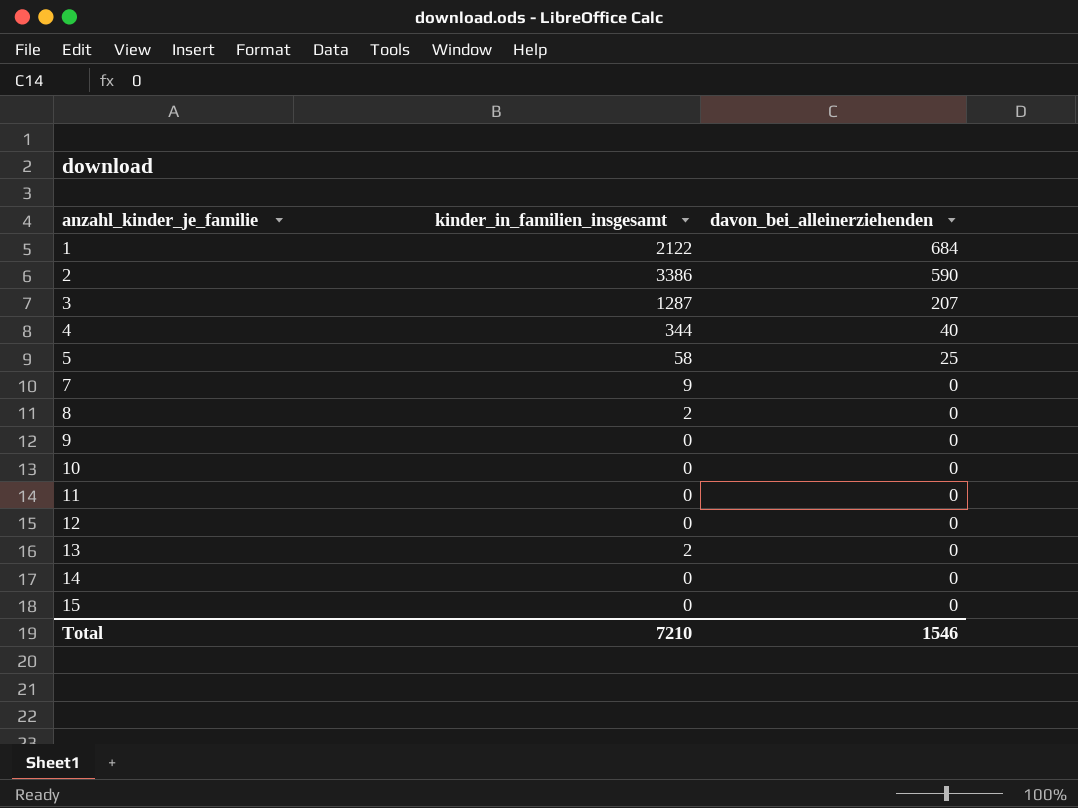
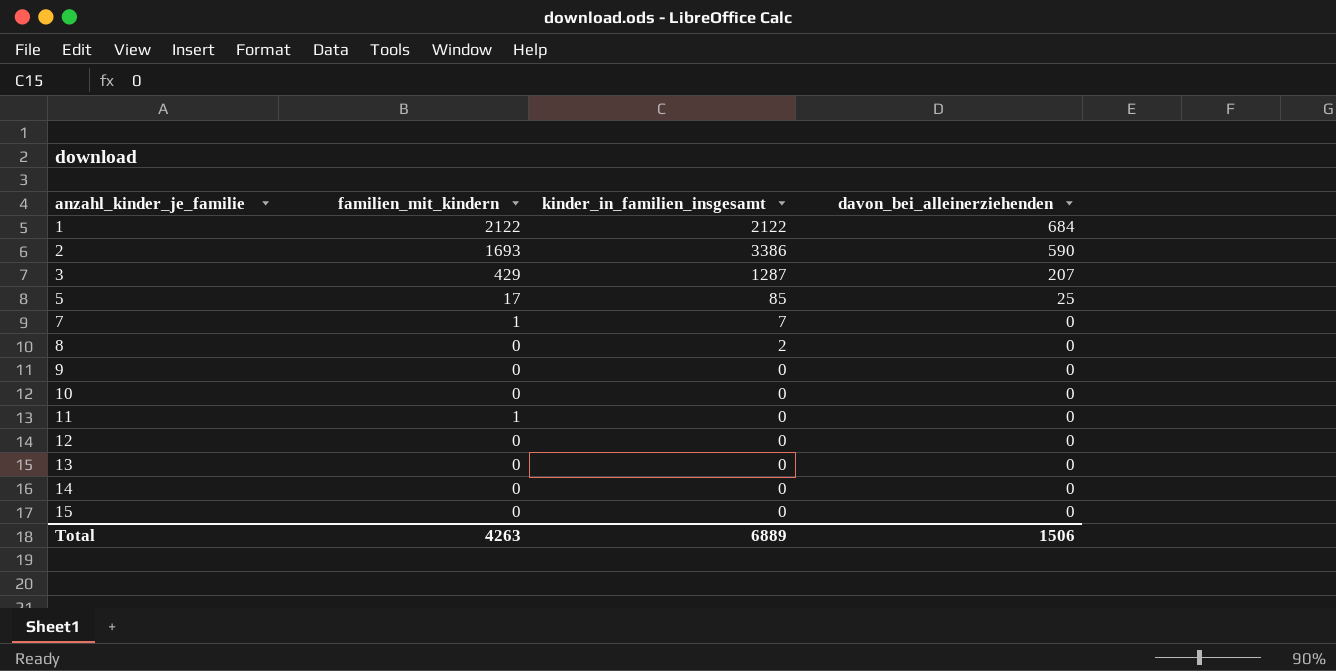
column familien_mit_kindern | position: none -> 2
row 4: 344 | 40 -> none
5 | kinder_in_familien_insgesamt: 58 -> 85
7 | kinder_in_familien_insgesamt: 9 -> 7
13 | kinder_in_familien_insgesamt: 2 -> 0
Total | kinder_in_familien_insgesamt: 7210 -> 6889
Total | davon_bei_alleinerziehenden: 1546 -> 1506

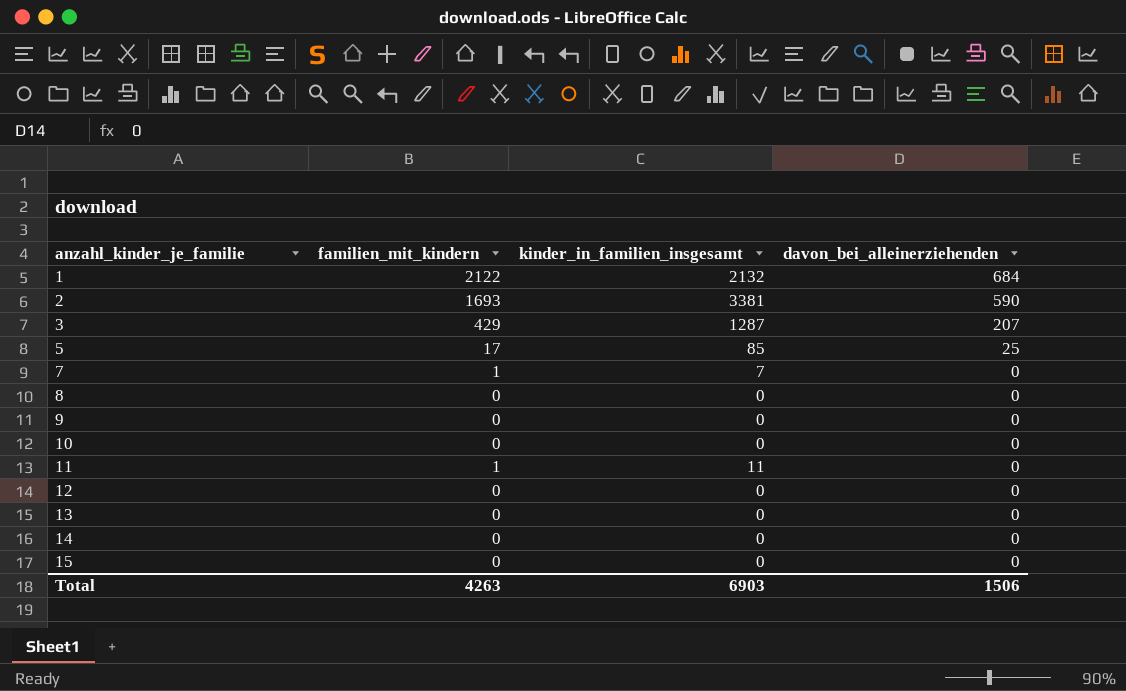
1 | kinder_in_familien_insgesamt: 2122 -> 2132
2 | kinder_in_familien_insgesamt: 3386 -> 3381
8 | kinder_in_familien_insgesamt: 2 -> 0
11 | kinder_in_familien_insgesamt: 0 -> 11
Total | kinder_in_familien_insgesamt: 6889 -> 6903

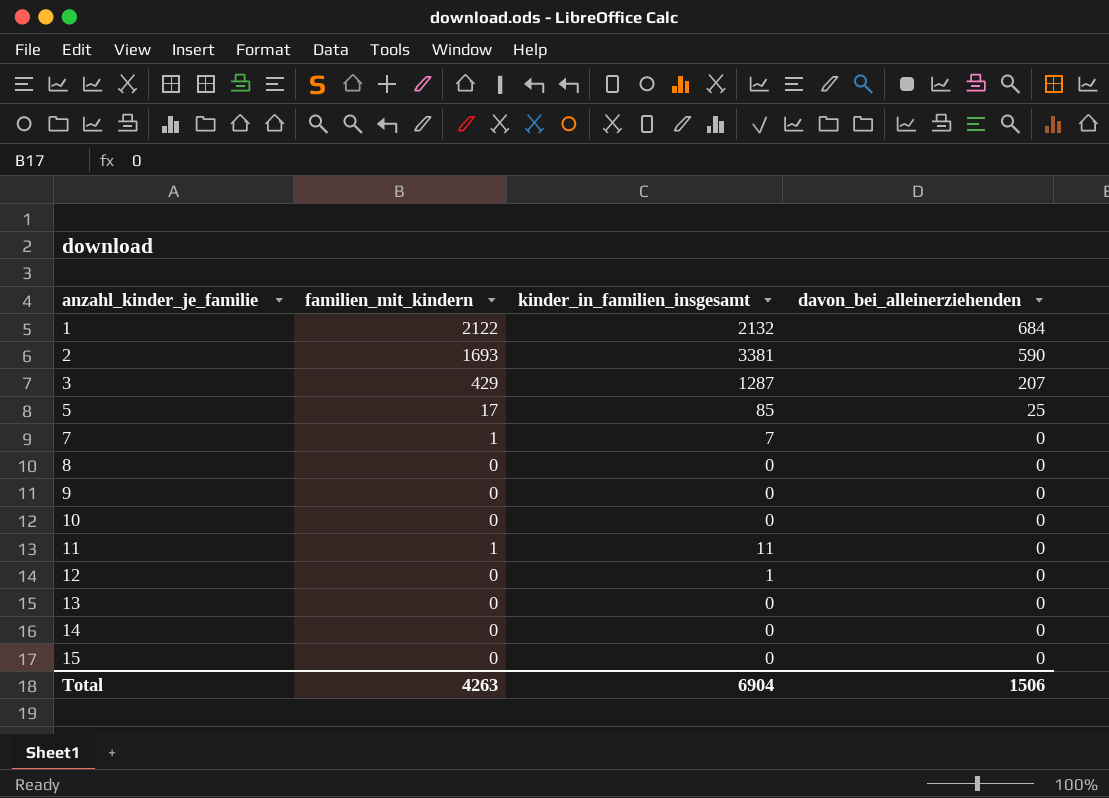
12 | kinder_in_familien_insgesamt: 0 -> 1
Total | kinder_in_familien_insgesamt: 6903 -> 6904

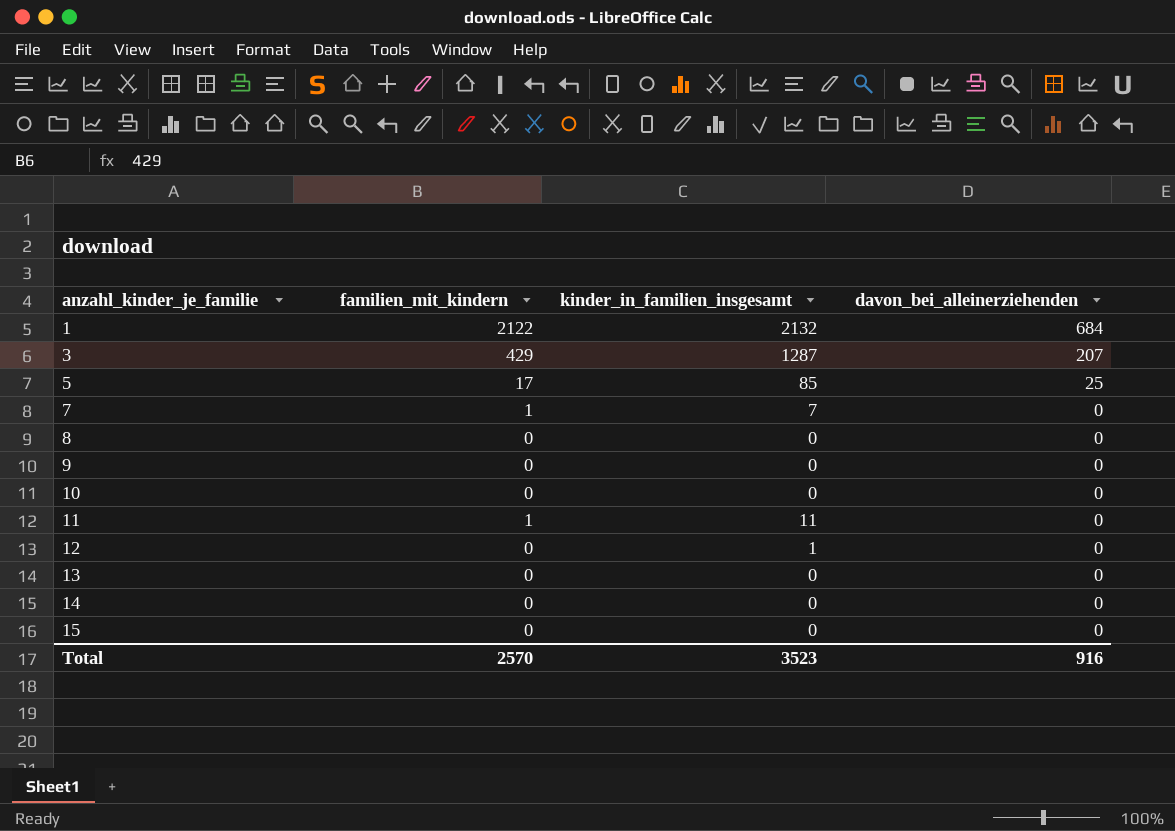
row 2: 1693 | 3381 | 590 -> none
Total | familien_mit_kindern: 4263 -> 2570
Total | kinder_in_familien_insgesamt: 6904 -> 3523
Total | davon_bei_alleinerziehenden: 1506 -> 916

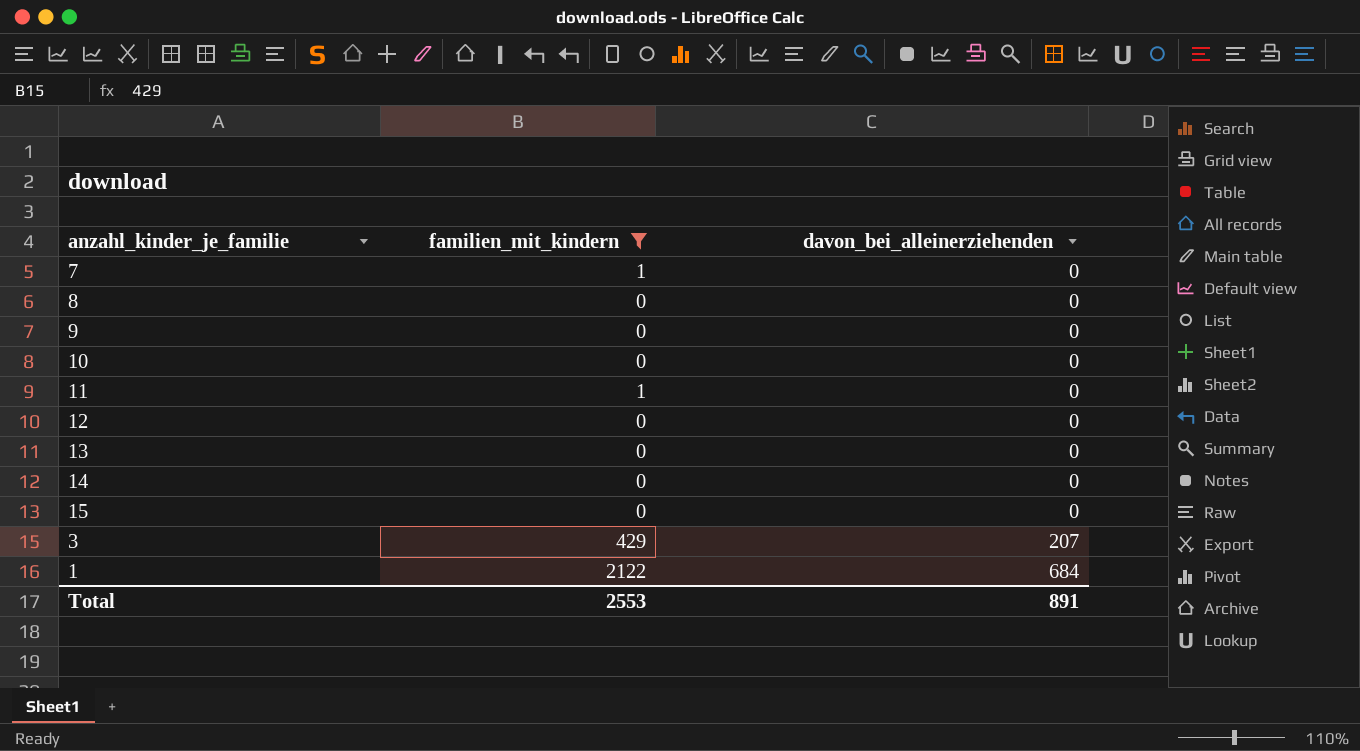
filter: none -> familien_mit_kindern != 17
row order: anzahl_kinder_je_familie ascending -> davon_bei_alleinerziehenden ascending
column kinder_in_familien_insgesamt | position: 3 -> none
Total | familien_mit_kindern: 2570 -> 2553
Total | davon_bei_alleinerziehenden: 916 -> 891

